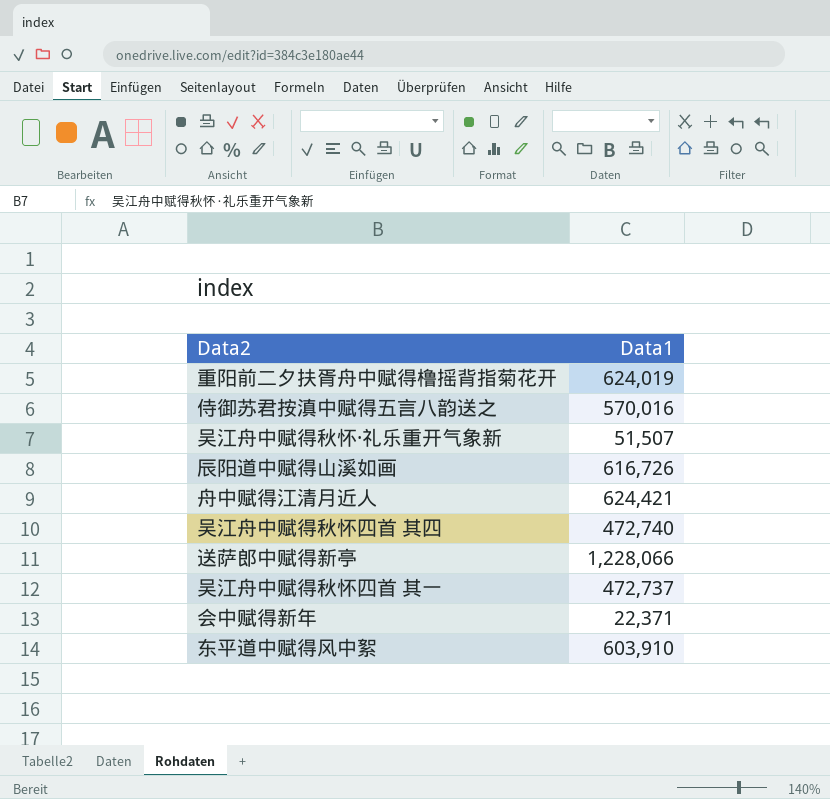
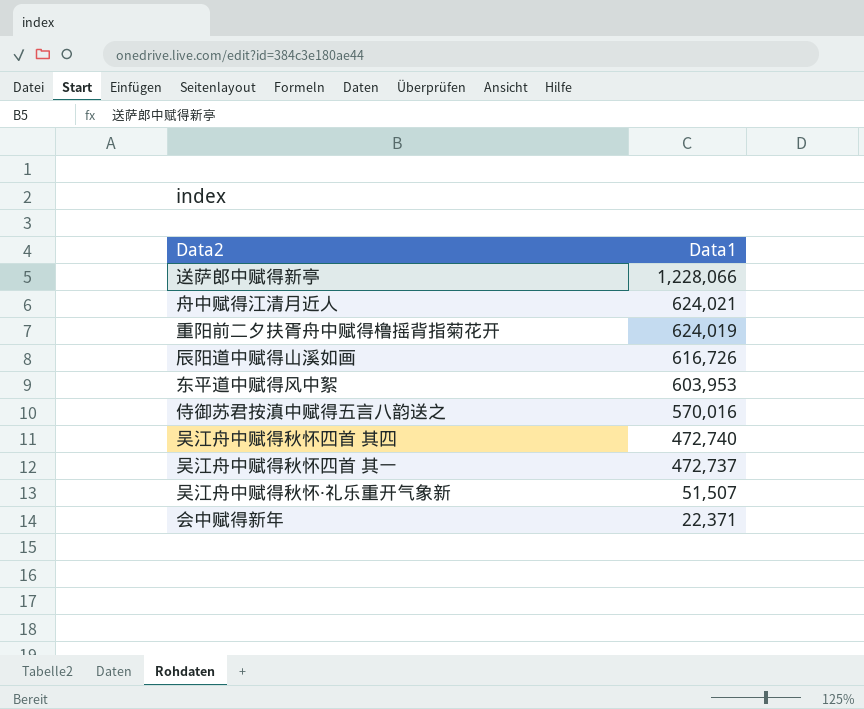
row order: none -> Data1 descending
舟中赋得江清月近人 | Data1: 624,421 -> 624,021
东平道中赋得风中絮 | Data1: 603,910 -> 603,953

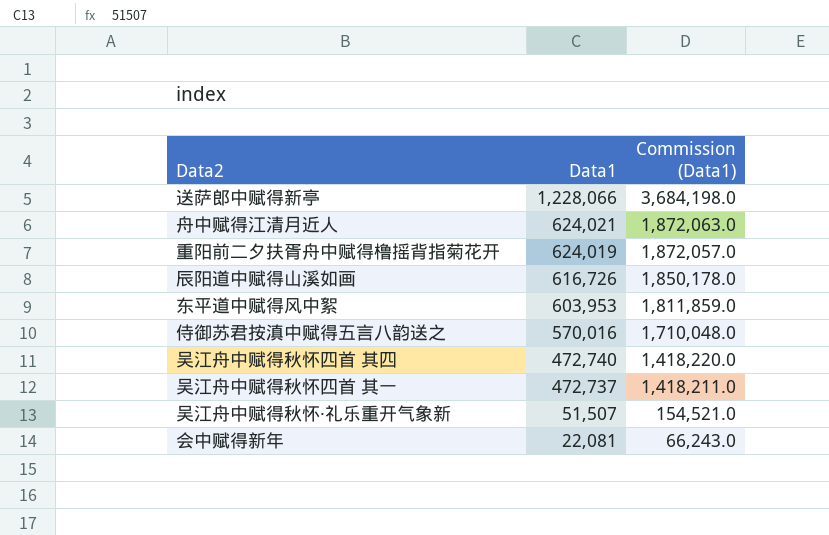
column Commission (Data1) | formula: none -> [Data1] * 3
会中赋得新年 | Data1: 22,371 -> 22,081

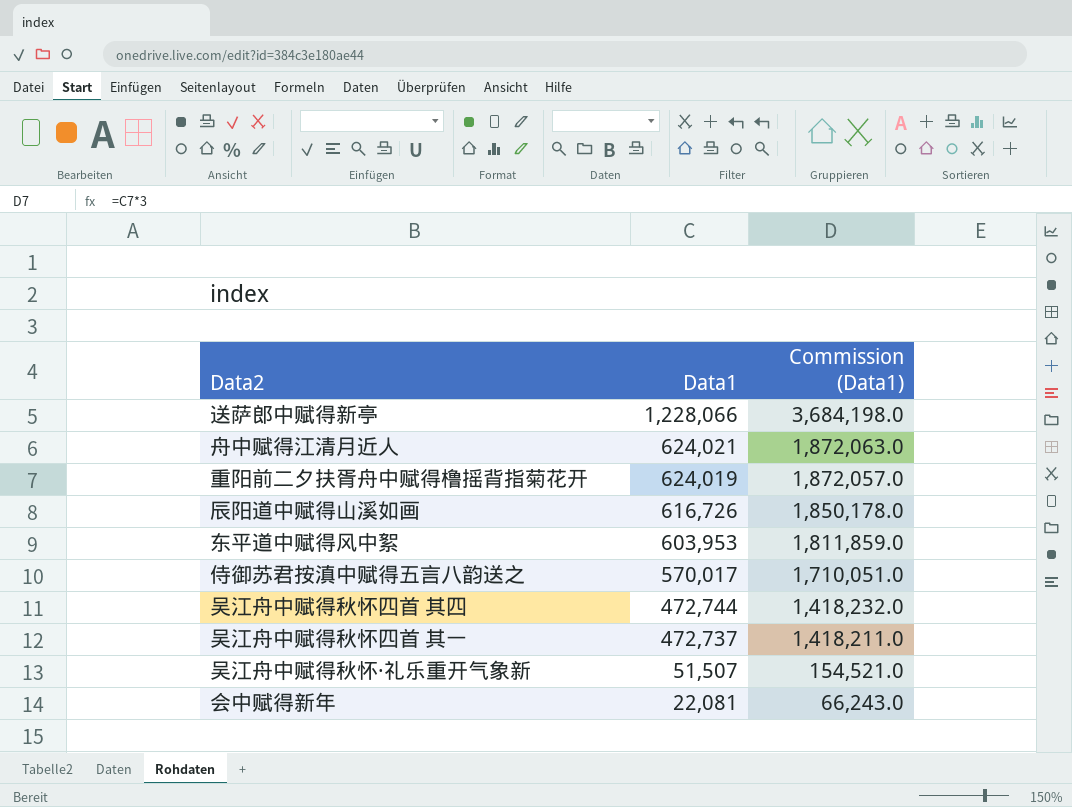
侍御苏君按滇中赋得五言八韵送之 | Data1: 570,016 -> 570,017
侍御苏君按滇中赋得五言八韵送之 | Commission (Data1): 1,710,048.0 -> 1,710,051.0
吴江舟中赋得秋怀四首 其四 | Data1: 472,740 -> 472,744
吴江舟中赋得秋怀四首 其四 | Commission (Data1): 1,418,220.0 -> 1,418,232.0

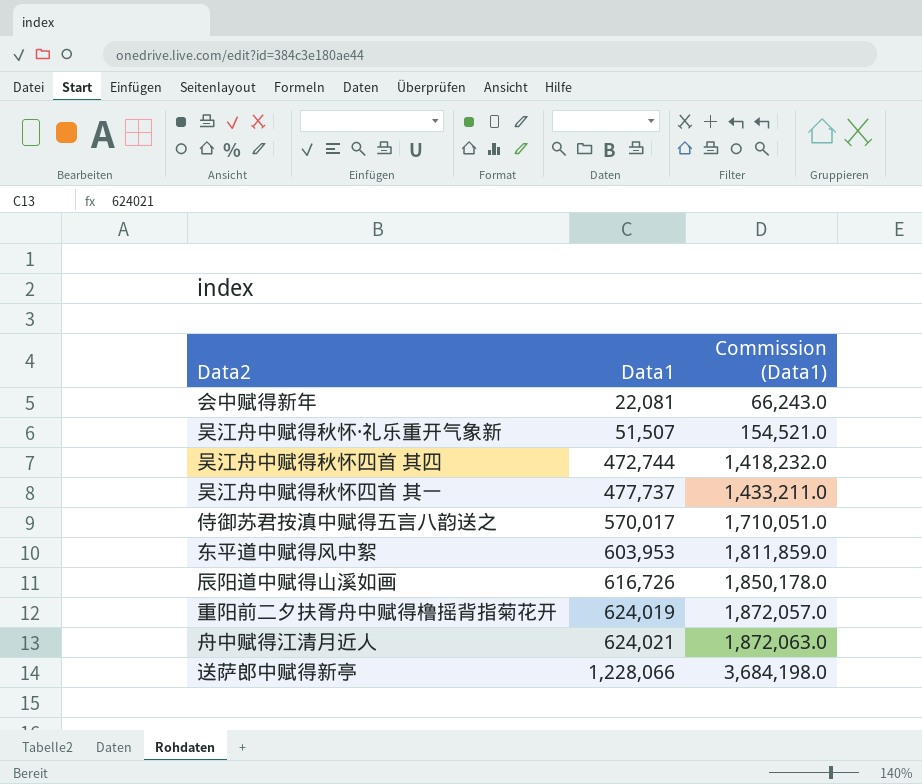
row order: Data1 descending -> Data1 ascending
吴江舟中赋得秋怀四首 其一 | Data1: 472,737 -> 477,737
吴江舟中赋得秋怀四首 其一 | Commission (Data1): 1,418,211.0 -> 1,433,211.0

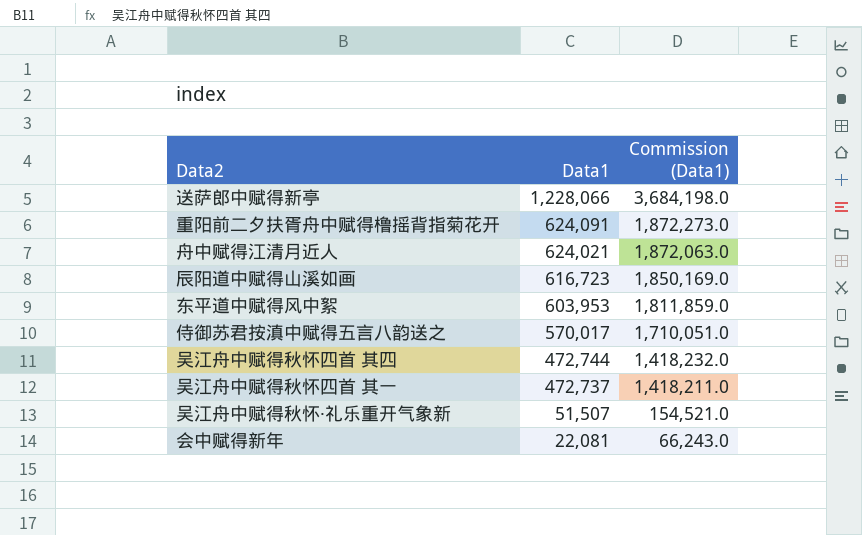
row order: Data1 ascending -> Data1 descending
重阳前二夕扶胥舟中赋得橹摇背指菊花开 | Data1: 624,019 -> 624,091
重阳前二夕扶胥舟中赋得橹摇背指菊花开 | Commission (Data1): 1,872,057.0 -> 1,872,273.0
辰阳道中赋得山溪如画 | Data1: 616,726 -> 616,723
辰阳道中赋得山溪如画 | Commission (Data1): 1,850,178.0 -> 1,850,169.0
吴江舟中赋得秋怀四首 其一 | Data1: 477,737 -> 472,737
吴江舟中赋得秋怀四首 其一 | Commission (Data1): 1,433,211.0 -> 1,418,211.0

